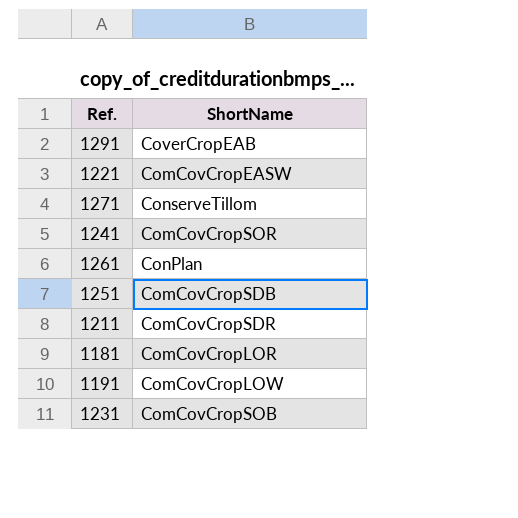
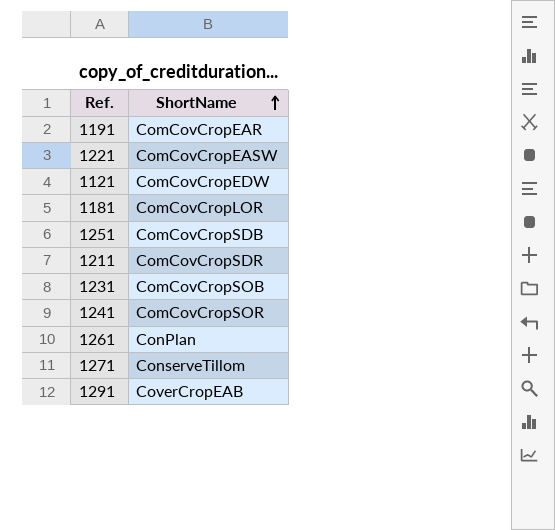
row order: none -> ShortName ascending
1191 | ShortName: ComCovCropLOW -> ComCovCropEAR
row 1121: none -> ComCovCropEDW

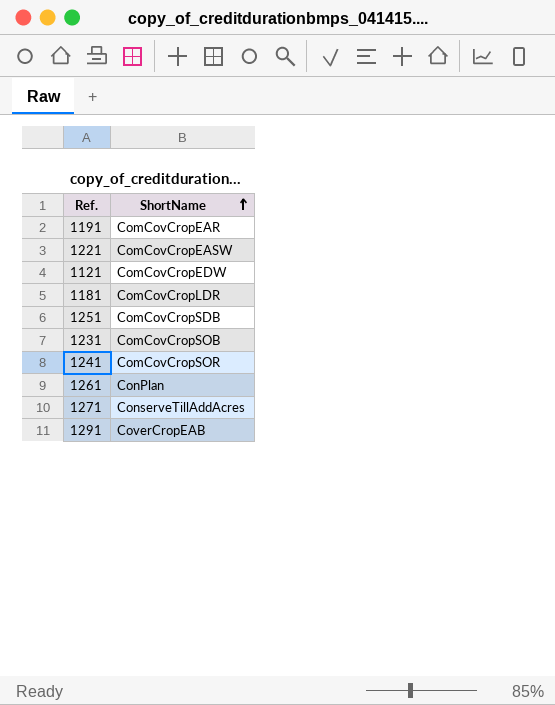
row 1211: ComCovCropSDR -> none
1181 | ShortName: ComCovCropLOR -> ComCovCropLDR
1271 | ShortName: ConserveTillom -> ConserveTillAddAcres

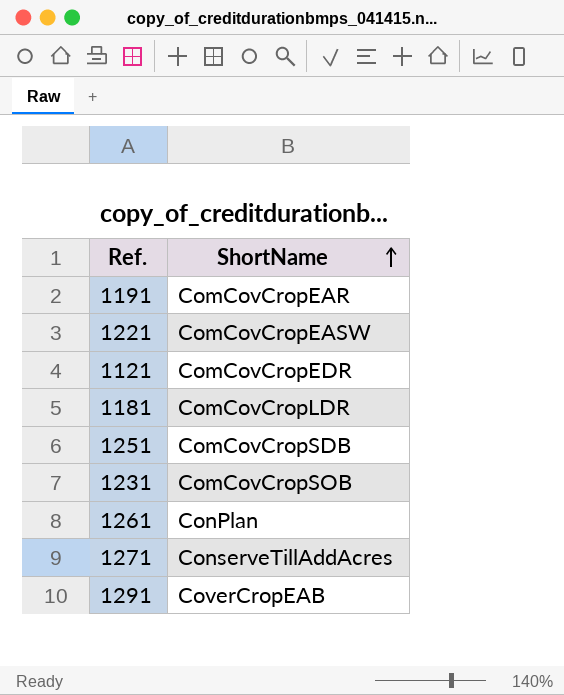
row 1241: ComCovCropSOR -> none
1121 | ShortName: ComCovCropEDW -> ComCovCropEDR

